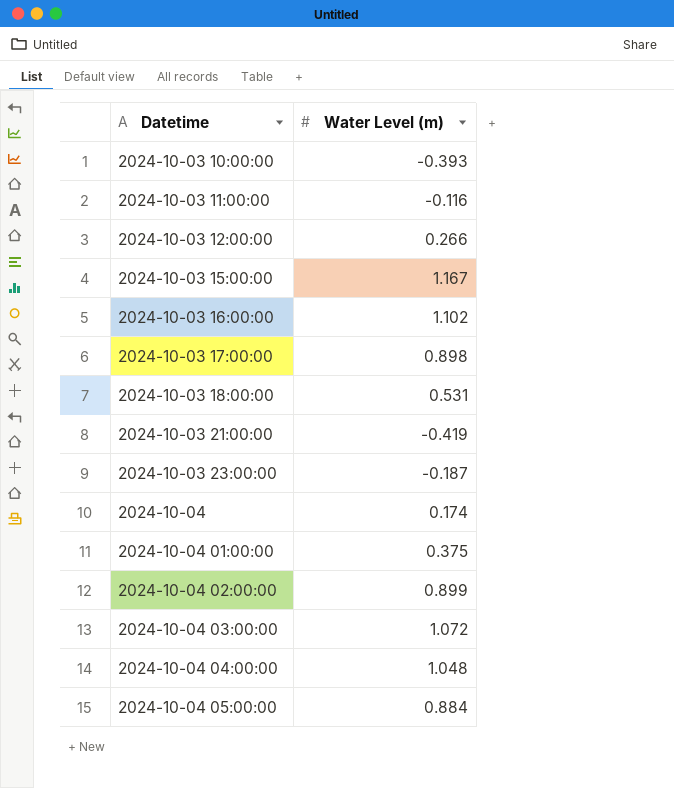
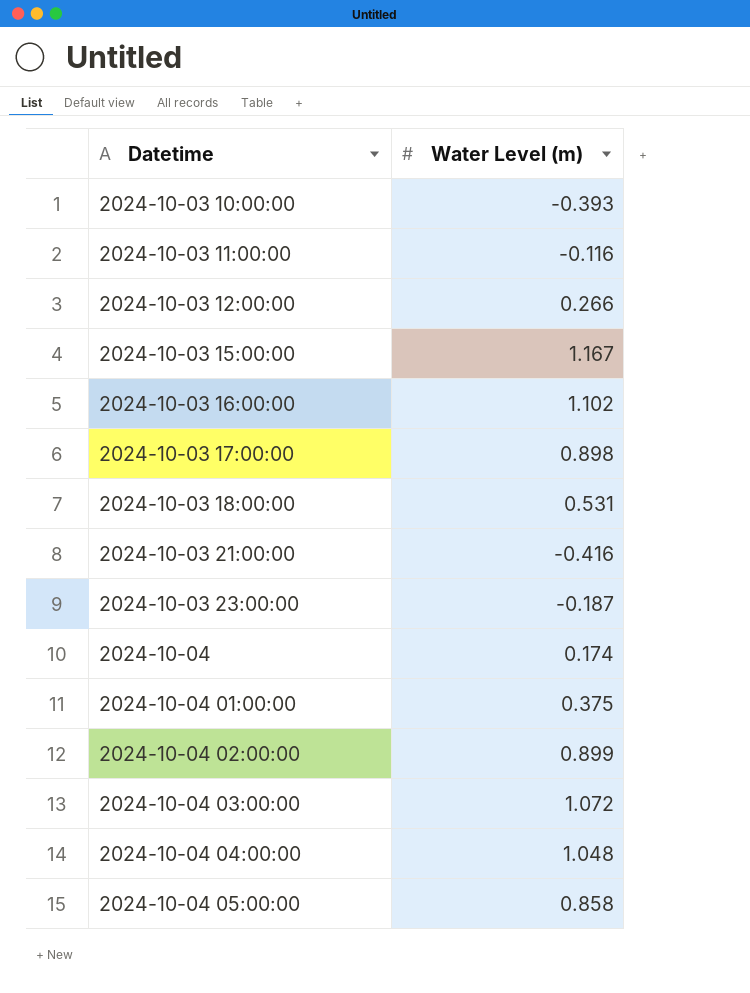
2024-10-03 21:00:00 | Water Level (m): -0.419 -> -0.416
2024-10-04 05:00:00 | Water Level (m): 0.884 -> 0.858

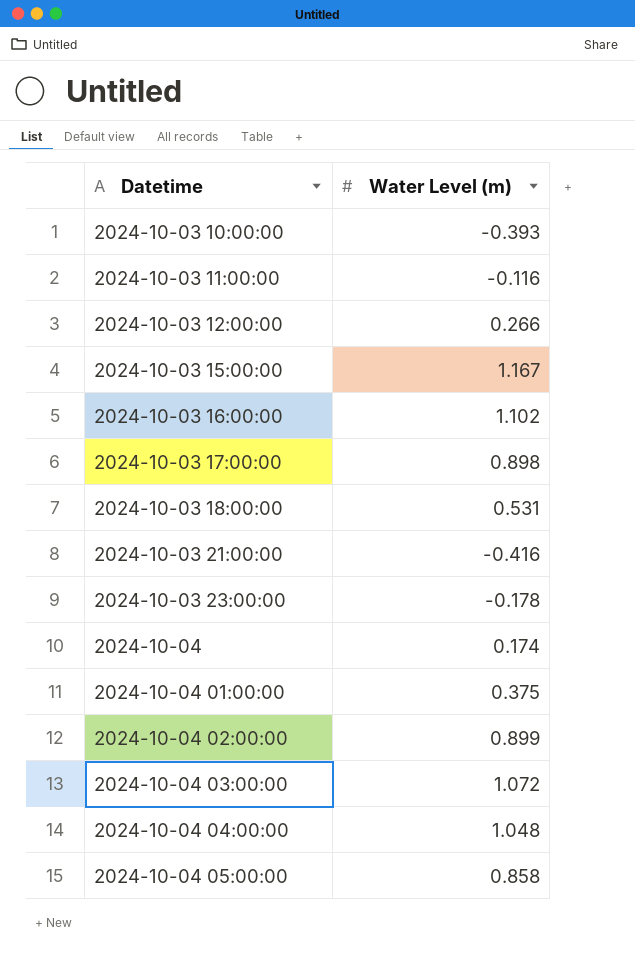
2024-10-03 23:00:00 | Water Level (m): -0.187 -> -0.178

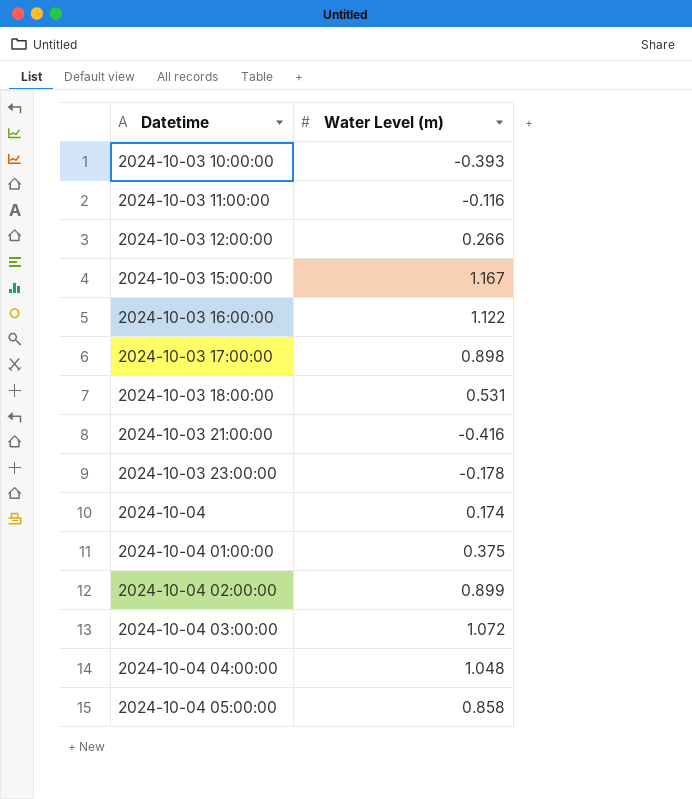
2024-10-03 16:00:00 | Water Level (m): 1.102 -> 1.122

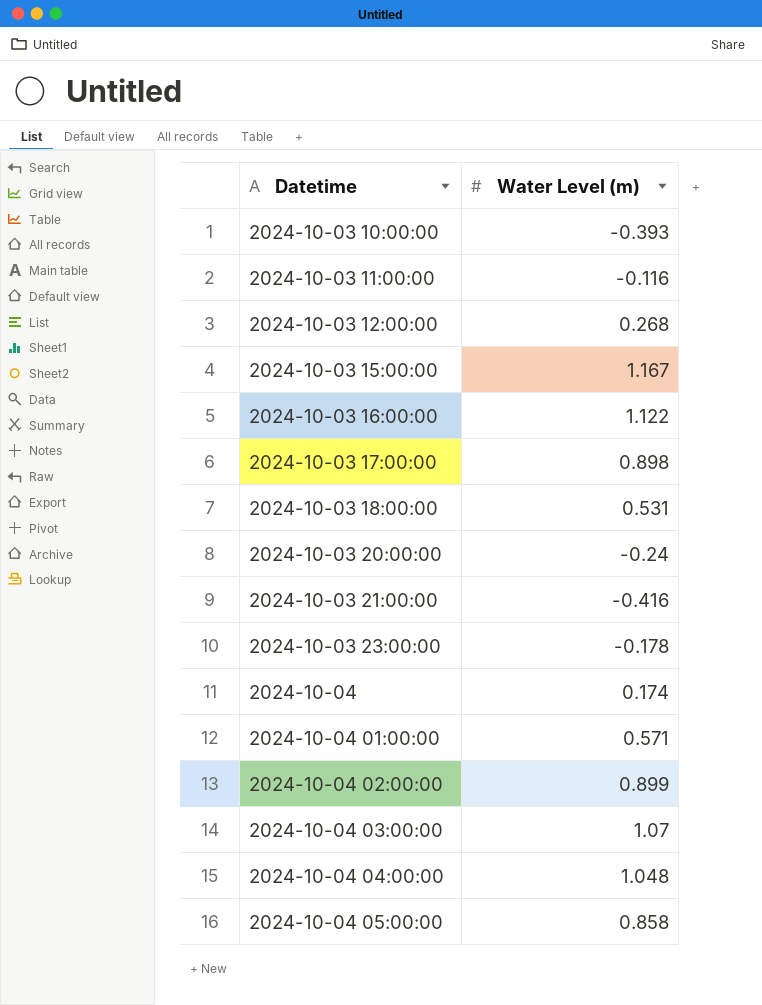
2024-10-03 12:00:00 | Water Level (m): 0.266 -> 0.268
row 2024-10-03 20:00:00: none -> -0.24
2024-10-04 01:00:00 | Water Level (m): 0.375 -> 0.571
2024-10-04 03:00:00 | Water Level (m): 1.072 -> 1.07

